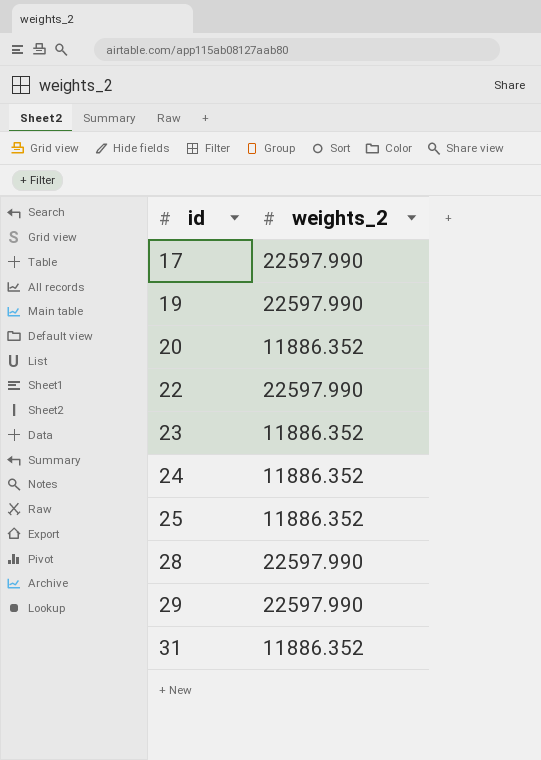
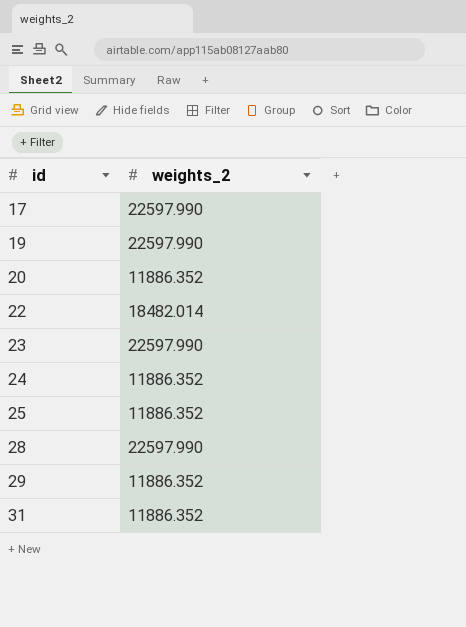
22 | weights_2: 22597.990 -> 18482.014
23 | weights_2: 11886.352 -> 22597.990
29 | weights_2: 22597.990 -> 11886.352

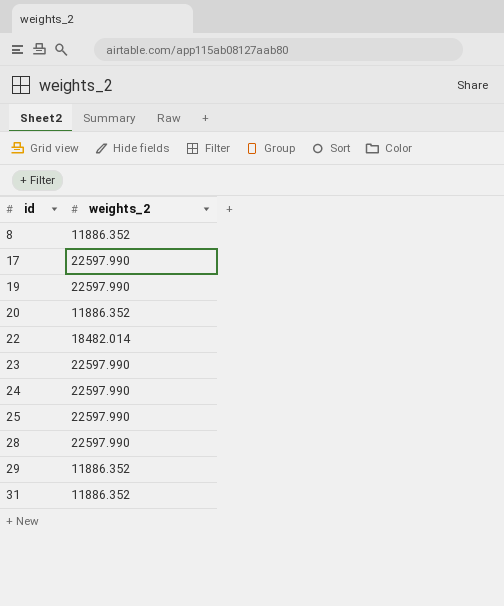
row 8: none -> 11886.352
24 | weights_2: 11886.352 -> 22597.990
25 | weights_2: 11886.352 -> 22597.990

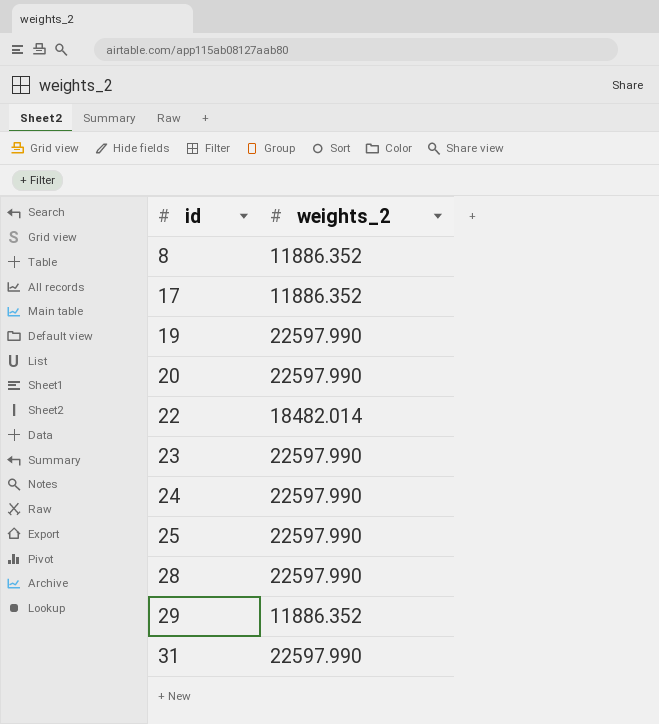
17 | weights_2: 22597.990 -> 11886.352
20 | weights_2: 11886.352 -> 22597.990
31 | weights_2: 11886.352 -> 22597.990

